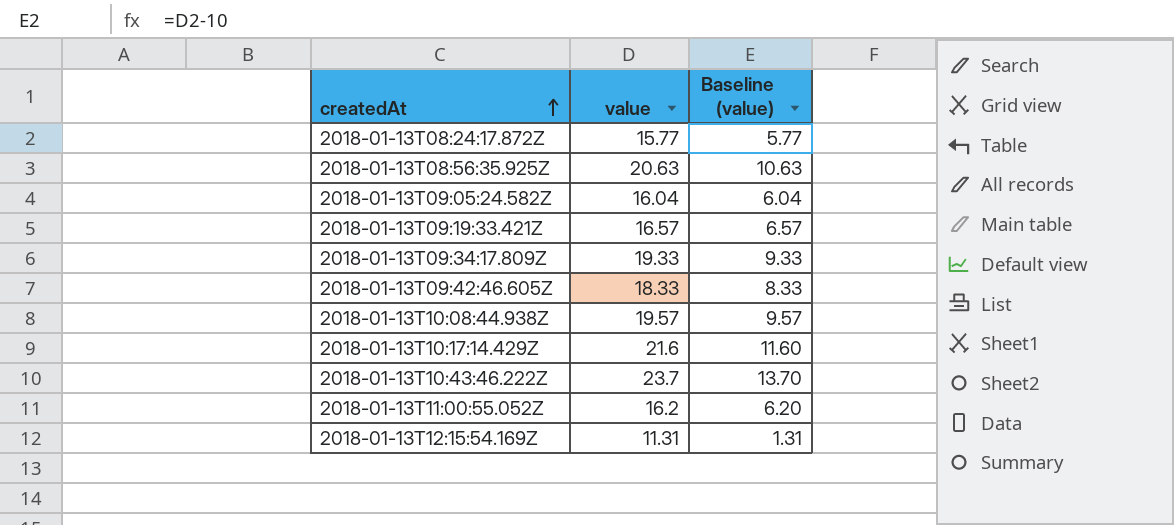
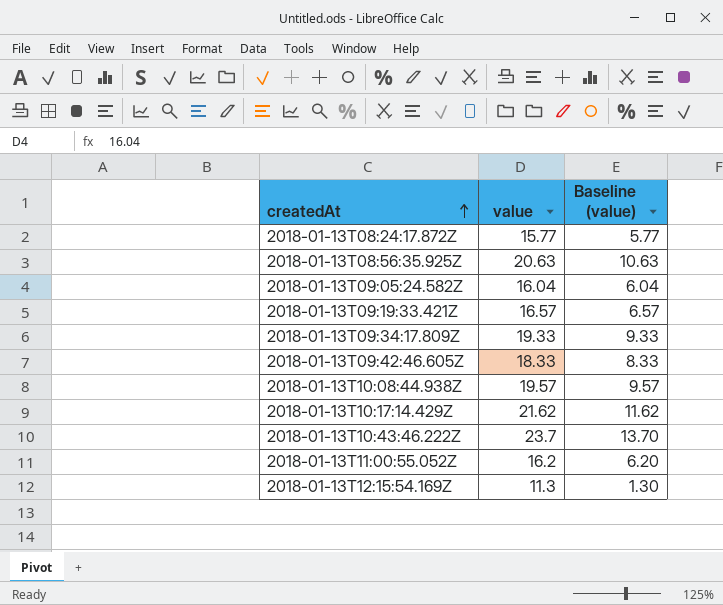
2018-01-13T10:17:14.429Z | value: 21.6 -> 21.62
2018-01-13T10:17:14.429Z | Baseline (value): 11.60 -> 11.62
2018-01-13T12:15:54.169Z | value: 11.31 -> 11.3
2018-01-13T12:15:54.169Z | Baseline (value): 1.31 -> 1.30

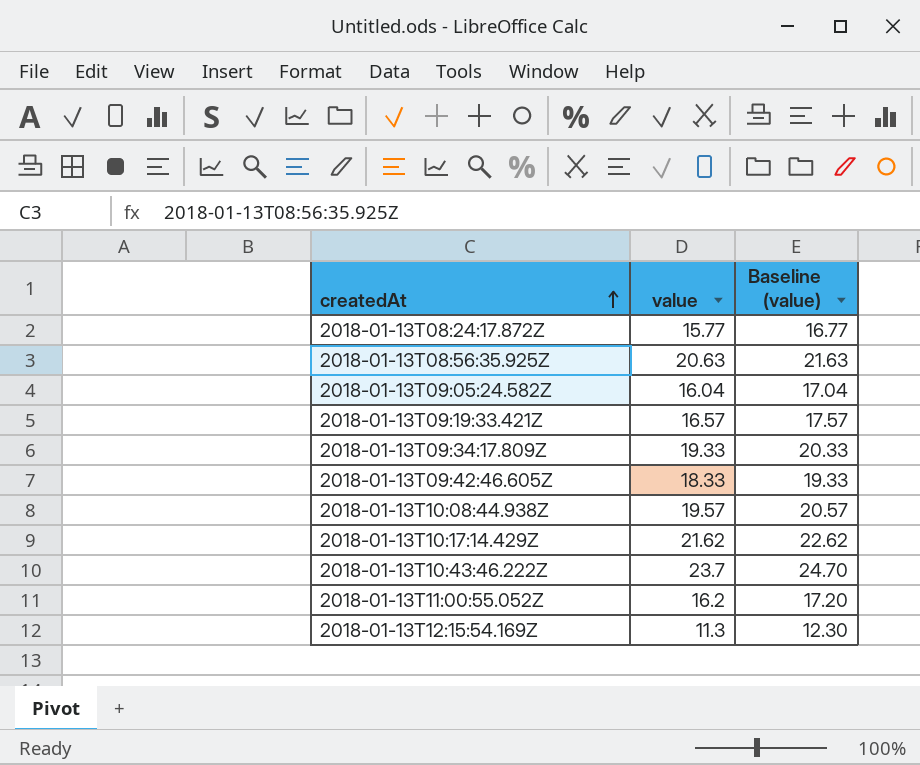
column Baseline (value) | formula: [value] - 10 -> [value] + 1

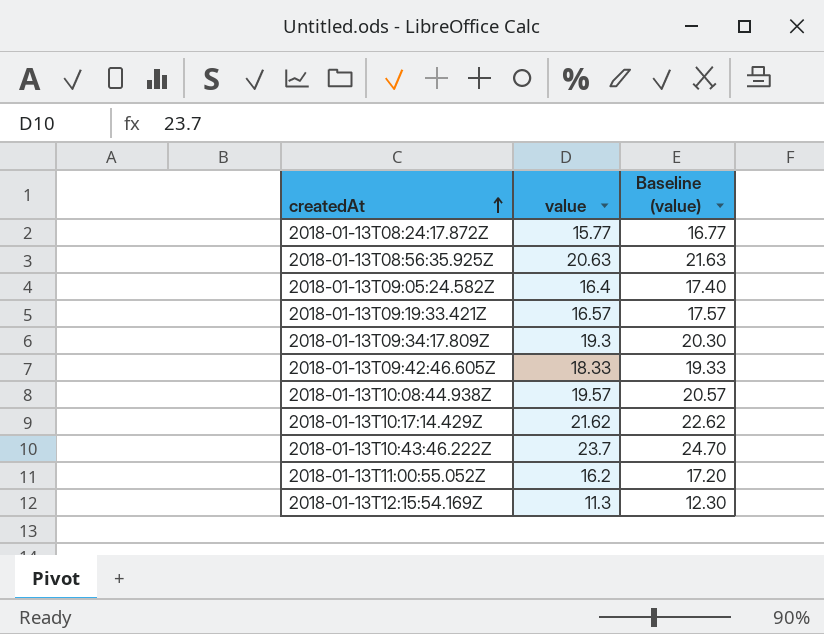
2018-01-13T09:05:24.582Z | value: 16.04 -> 16.4
2018-01-13T09:05:24.582Z | Baseline (value): 17.04 -> 17.40
2018-01-13T09:34:17.809Z | value: 19.33 -> 19.3
2018-01-13T09:34:17.809Z | Baseline (value): 20.33 -> 20.30

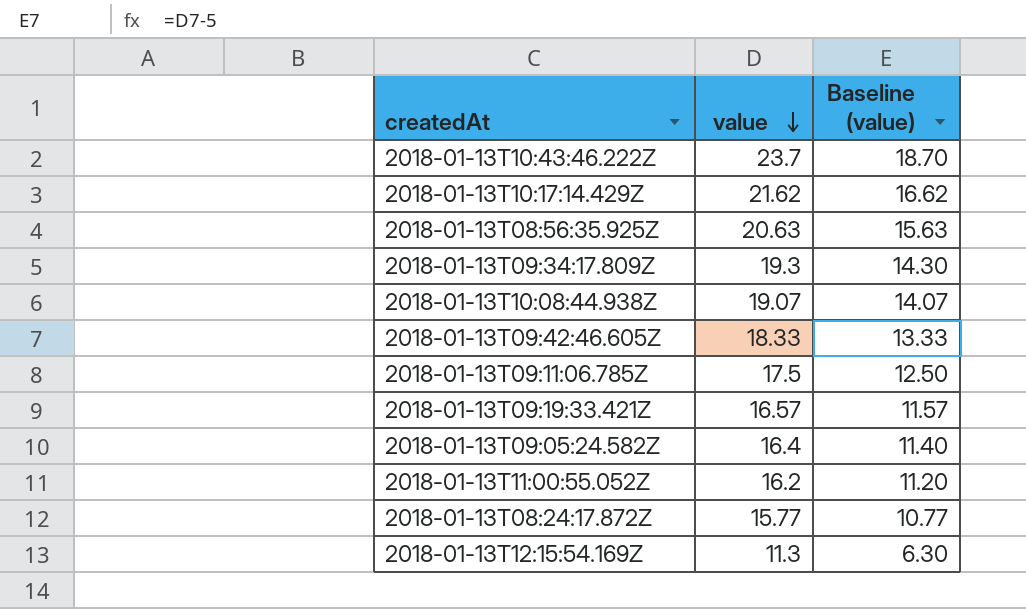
row order: createdAt ascending -> value descending
column Baseline (value) | formula: [value] + 1 -> [value] - 5
2018-01-13T10:08:44.938Z | value: 19.57 -> 19.07
row 2018-01-13T09:11:06.785Z: none -> 17.5 | 12.50

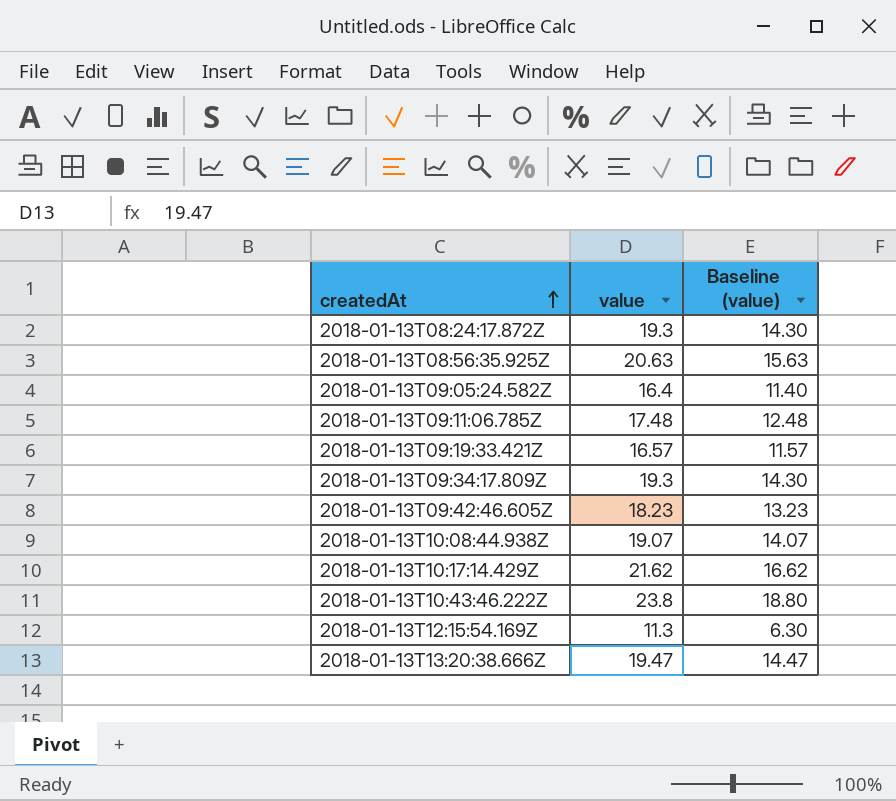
row order: value descending -> createdAt ascending
row 2018-01-13T11:00:55.052Z: 16.2 | 11.20 -> none
2018-01-13T08:24:17.872Z | value: 15.77 -> 19.3
2018-01-13T08:24:17.872Z | Baseline (value): 10.77 -> 14.30
2018-01-13T09:11:06.785Z | value: 17.5 -> 17.48
2018-01-13T09:11:06.785Z | Baseline (value): 12.50 -> 12.48
2018-01-13T09:42:46.605Z | value: 18.33 -> 18.23
2018-01-13T09:42:46.605Z | Baseline (value): 13.33 -> 13.23
2018-01-13T10:43:46.222Z | value: 23.7 -> 23.8
2018-01-13T10:43:46.222Z | Baseline (value): 18.70 -> 18.80
row 2018-01-13T13:20:38.666Z: none -> 19.47 | 14.47

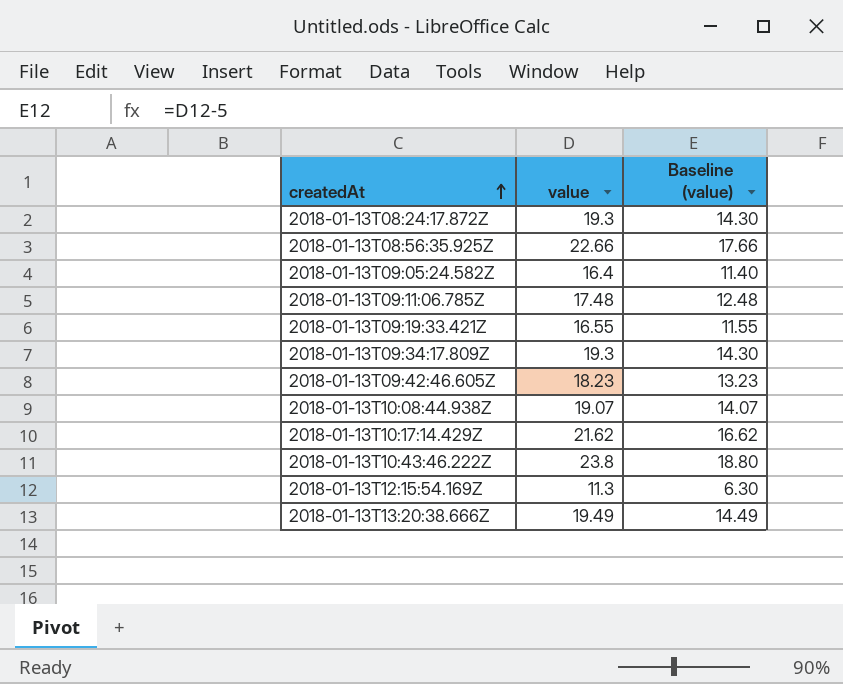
2018-01-13T08:56:35.925Z | value: 20.63 -> 22.66
2018-01-13T08:56:35.925Z | Baseline (value): 15.63 -> 17.66
2018-01-13T09:19:33.421Z | value: 16.57 -> 16.55
2018-01-13T09:19:33.421Z | Baseline (value): 11.57 -> 11.55
2018-01-13T13:20:38.666Z | value: 19.47 -> 19.49
2018-01-13T13:20:38.666Z | Baseline (value): 14.47 -> 14.49

